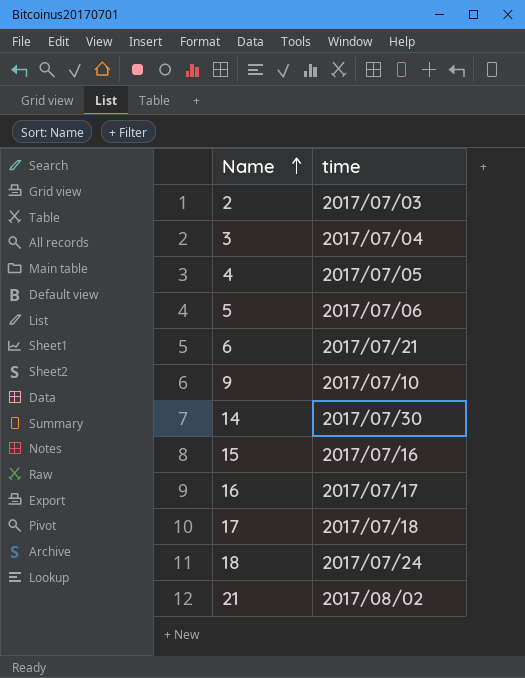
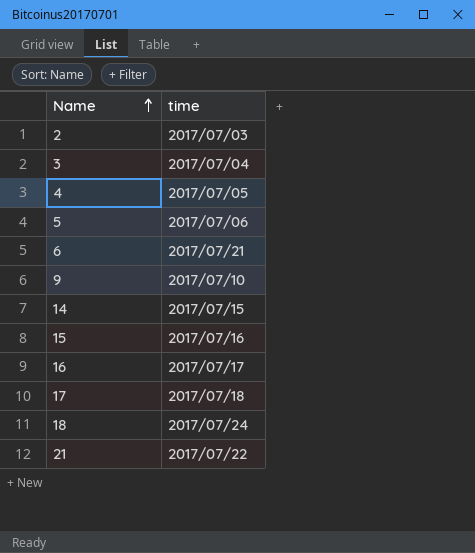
14 | time: 2017/07/30 -> 2017/07/15
21 | time: 2017/08/02 -> 2017/07/22

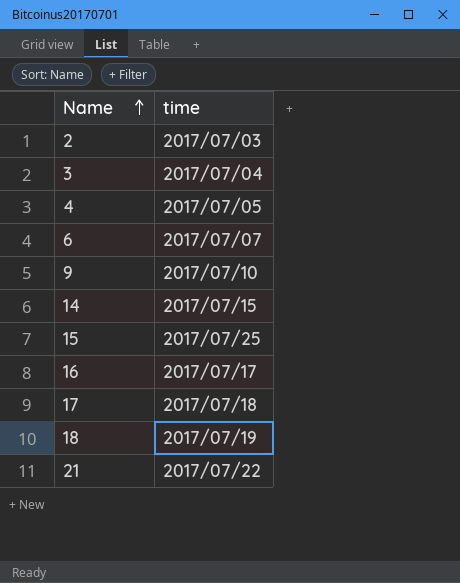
row 5: 2017/07/06 -> none
6 | time: 2017/07/21 -> 2017/07/07
15 | time: 2017/07/16 -> 2017/07/25
18 | time: 2017/07/24 -> 2017/07/19

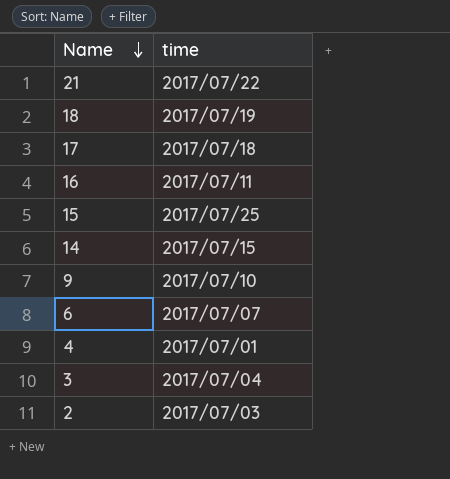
row order: Name ascending -> Name descending
16 | time: 2017/07/17 -> 2017/07/11
4 | time: 2017/07/05 -> 2017/07/01

